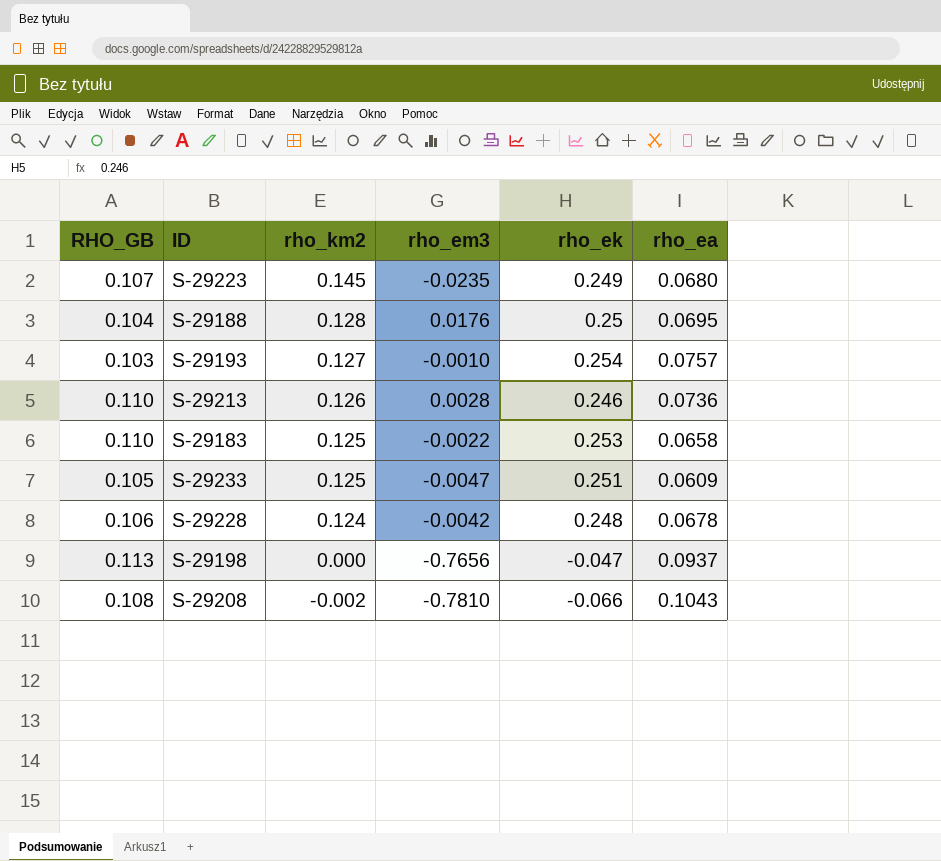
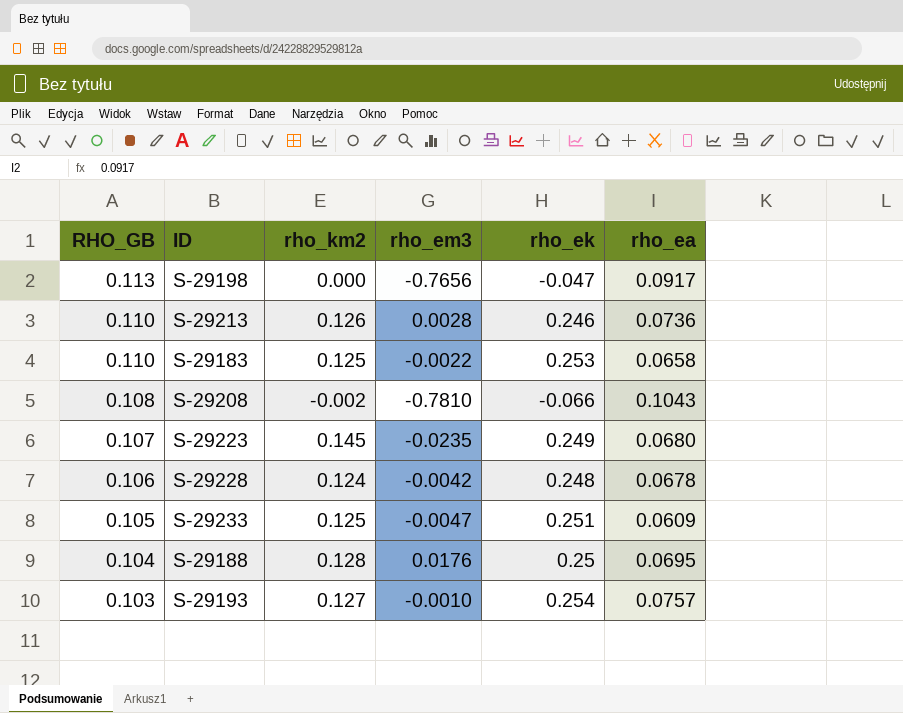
row order: rho_km2 descending -> RHO_GB descending
S-29198 | rho_ea: 0.0937 -> 0.0917

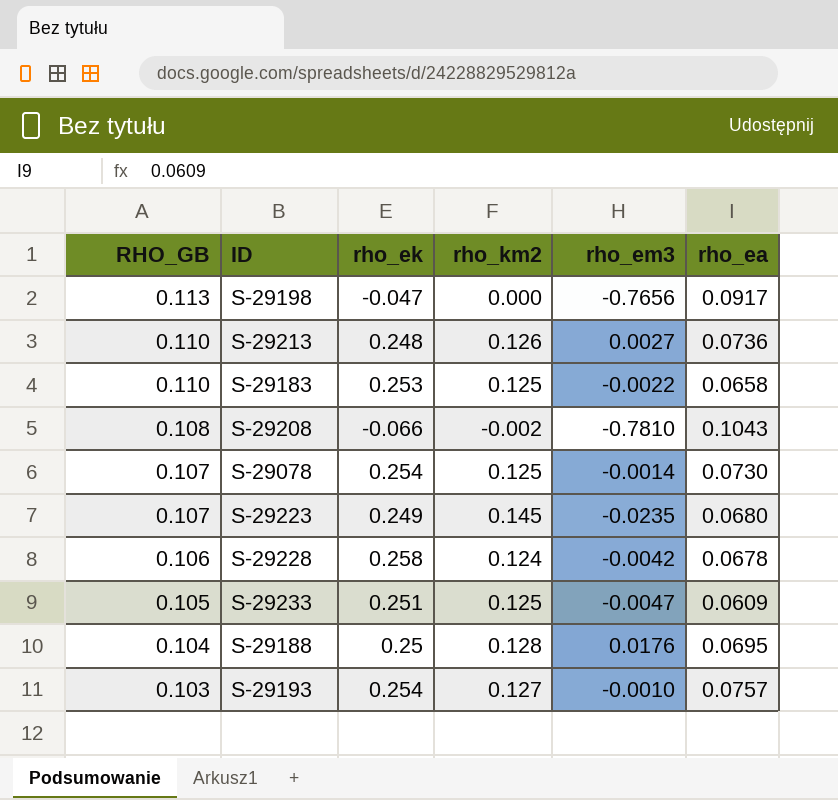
column rho_ek | position: 5 -> 3
S-29213 | rho_ek: 0.246 -> 0.248
S-29213 | rho_em3: 0.0028 -> 0.0027
row S-29078: none -> 0.107 | 0.254 | 0.125 | -0.0014 | 0.0730
S-29228 | rho_ek: 0.248 -> 0.258

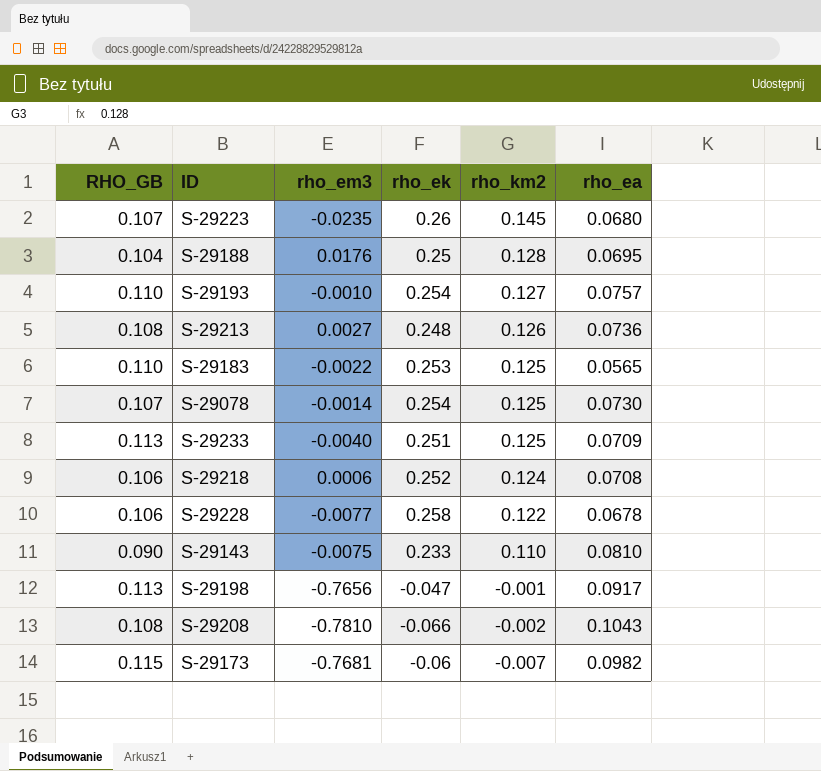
row order: RHO_GB descending -> rho_km2 descending
column rho_em3 | position: 5 -> 3
S-29223 | rho_ek: 0.249 -> 0.26
S-29193 | RHO_GB: 0.103 -> 0.110
S-29213 | RHO_GB: 0.110 -> 0.108
S-29183 | rho_ea: 0.0658 -> 0.0565
S-29233 | RHO_GB: 0.105 -> 0.113
S-29233 | rho_em3: -0.0047 -> -0.0040
S-29233 | rho_ea: 0.0609 -> 0.0709
row S-29218: none -> 0.106 | 0.0006 | 0.252 | 0.124 | 0.0708
S-29228 | rho_em3: -0.0042 -> -0.0077
S-29228 | rho_km2: 0.124 -> 0.122
row S-29143: none -> 0.090 | -0.0075 | 0.233 | 0.110 | 0.0810
S-29198 | rho_km2: 0.000 -> -0.001
row S-29173: none -> 0.115 | -0.7681 | -0.06 | -0.007 | 0.0982

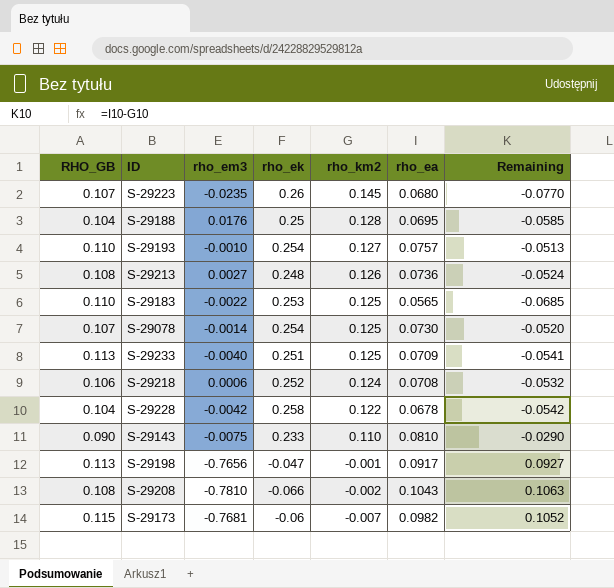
column Remaining | formula: none -> [rho_ea] - [rho_km2]
S-29228 | RHO_GB: 0.106 -> 0.104
S-29228 | rho_em3: -0.0077 -> -0.0042

